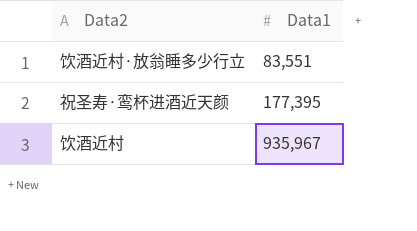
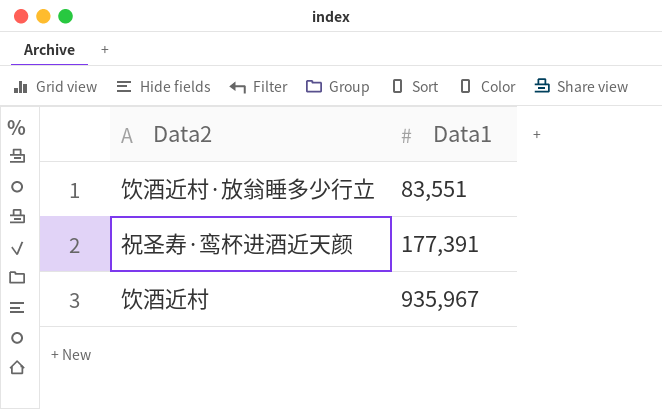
祝圣寿·鸾杯进酒近天颜 | Data1: 177,395 -> 177,391

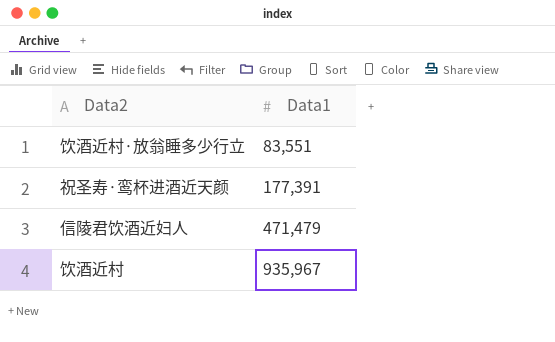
row 信陵君饮酒近妇人: none -> 471,479

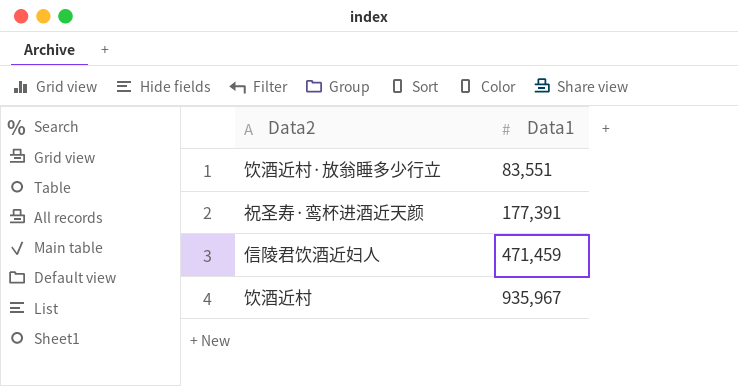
信陵君饮酒近妇人 | Data1: 471,479 -> 471,459

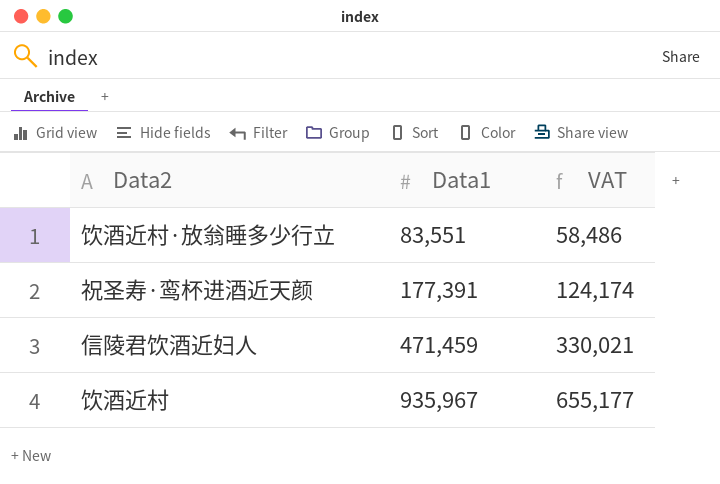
column VAT | formula: none -> [Data1] * 0.7

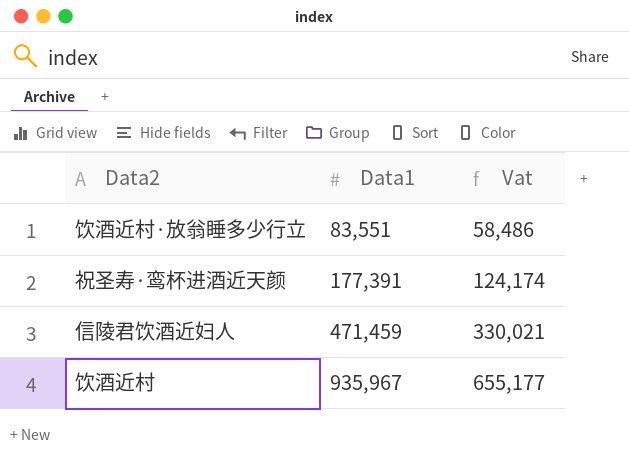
column name: VAT -> Vat

